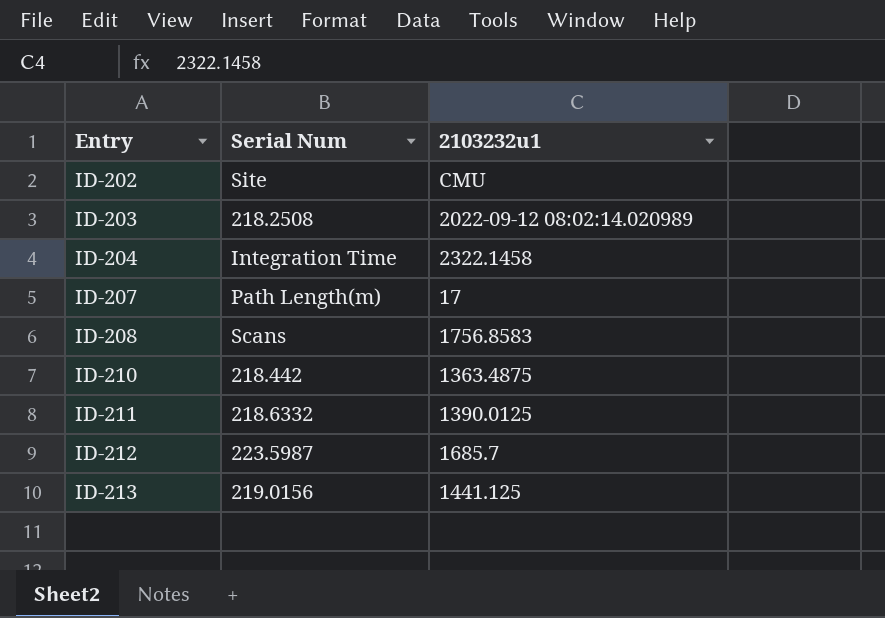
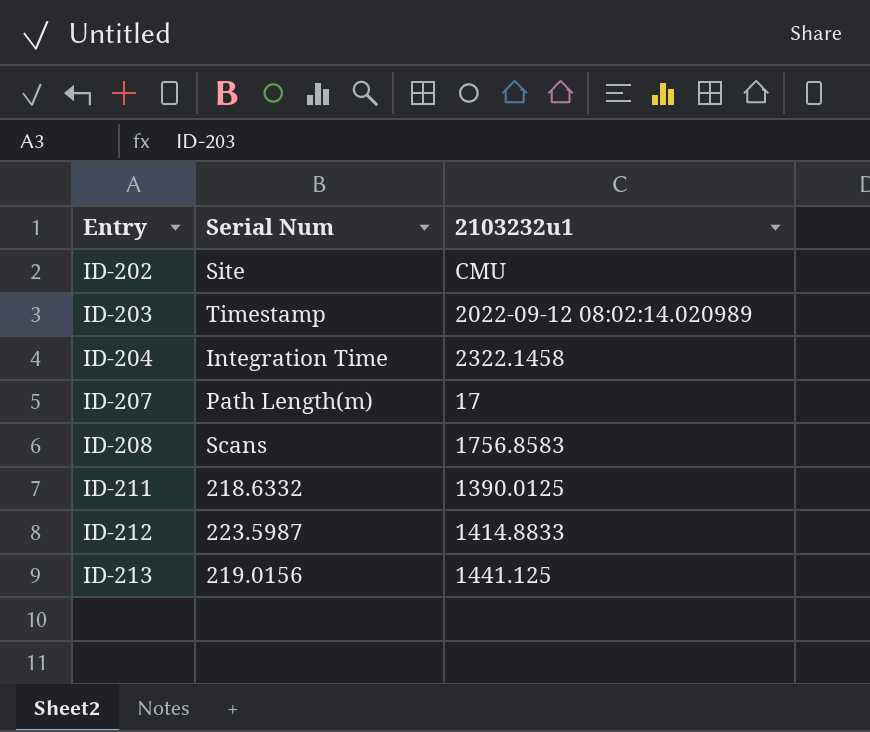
row ID-210: 218.442 | 1363.4875 -> none
ID-203 | Serial Num: 218.2508 -> Timestamp
ID-212 | 2103232u1: 1685.7 -> 1414.8833

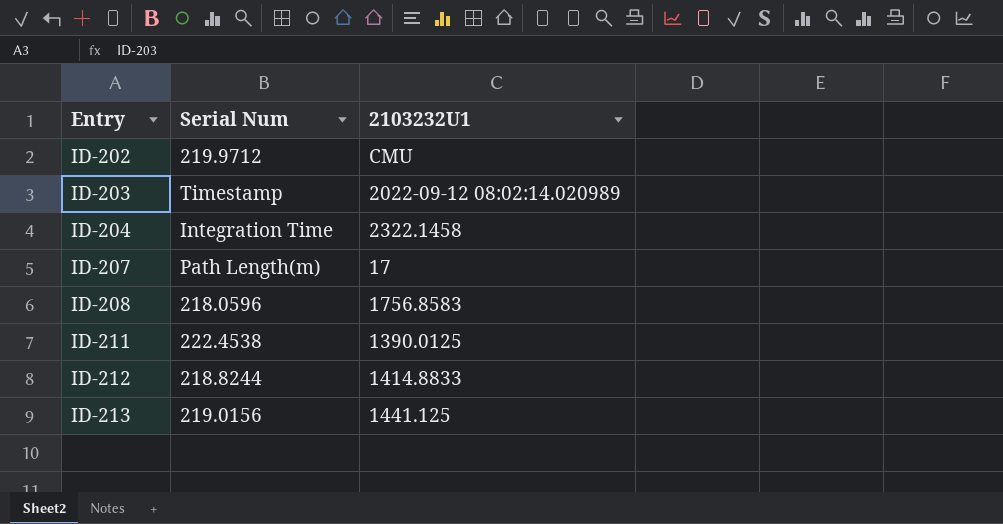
column name: 2103232u1 -> 2103232U1
ID-202 | Serial Num: Site -> 219.9712
ID-208 | Serial Num: Scans -> 218.0596
ID-211 | Serial Num: 218.6332 -> 222.4538
ID-212 | Serial Num: 223.5987 -> 218.8244

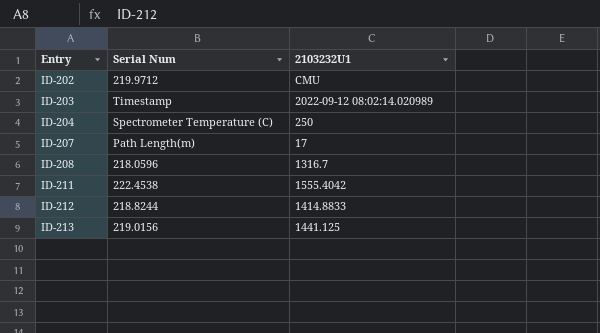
ID-204 | Serial Num: Integration Time -> Spectrometer Temperature (C)
ID-204 | 2103232U1: 2322.1458 -> 250
ID-208 | 2103232U1: 1756.8583 -> 1316.7
ID-211 | 2103232U1: 1390.0125 -> 1555.4042

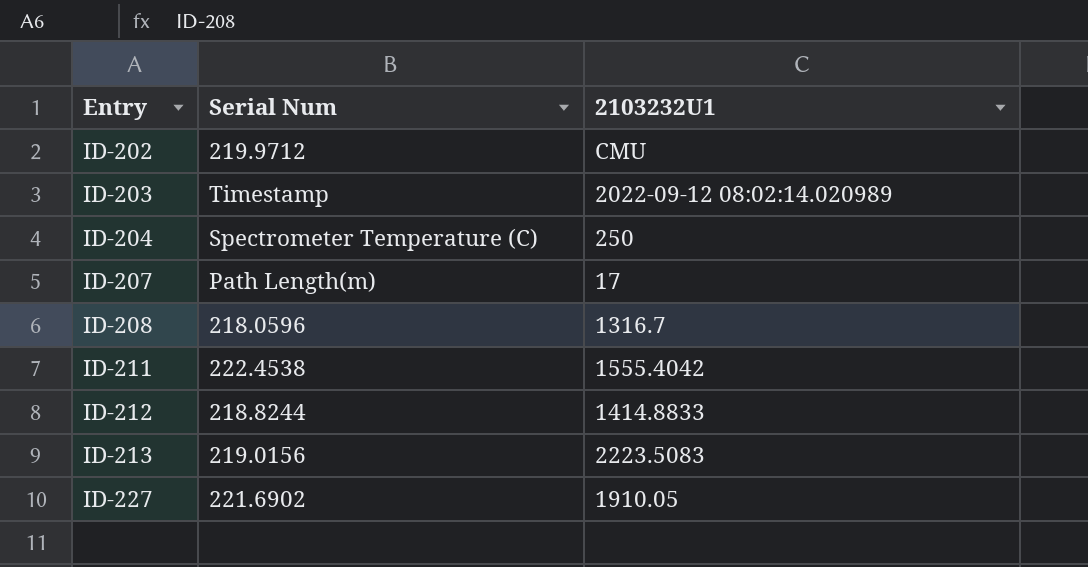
ID-213 | 2103232U1: 1441.125 -> 2223.5083
row ID-227: none -> 221.6902 | 1910.05

